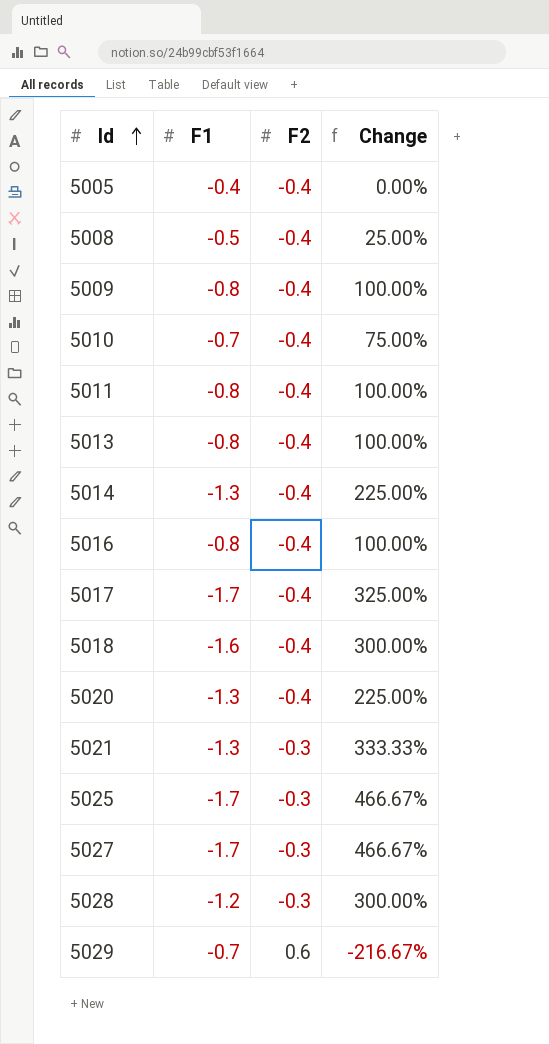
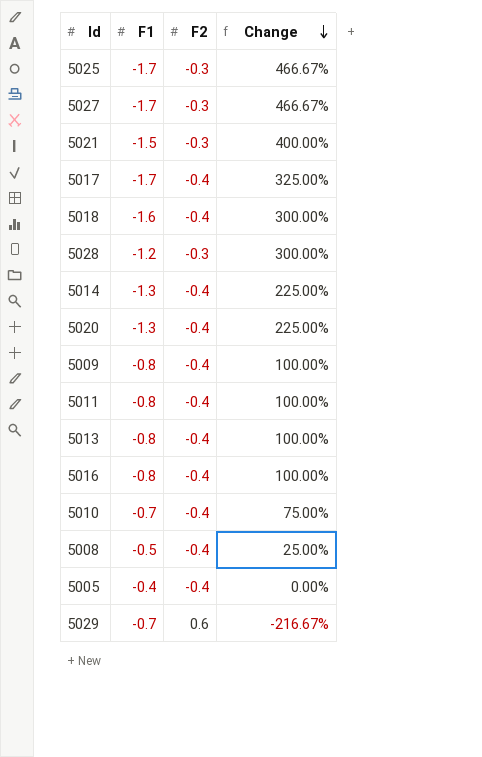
row order: Id ascending -> Change descending
5021 | F1: -1.3 -> -1.5
5021 | Change: 333.33% -> 400.00%

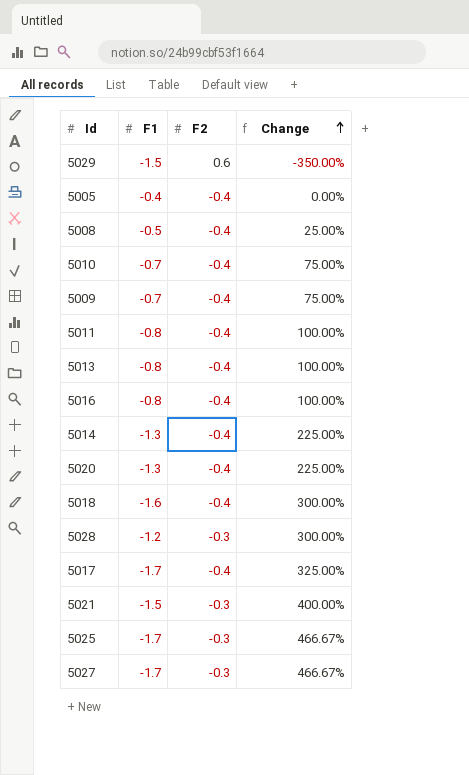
row order: Change descending -> Change ascending
5029 | F1: -0.7 -> -1.5
5029 | Change: -216.67% -> -350.00%
5009 | F1: -0.8 -> -0.7
5009 | Change: 100.00% -> 75.00%

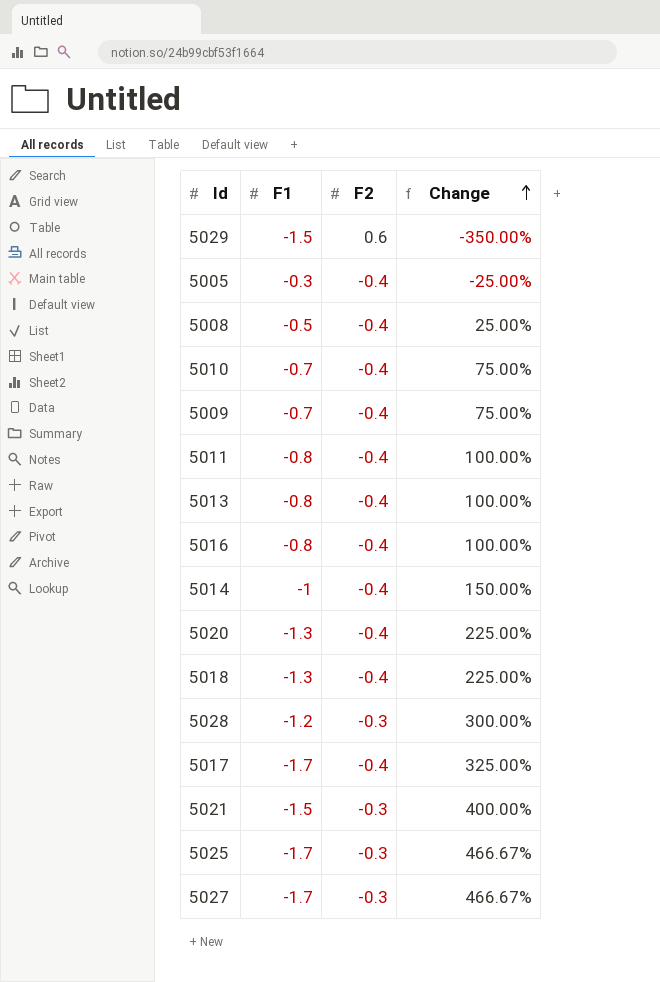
5005 | F1: -0.4 -> -0.3
5005 | Change: 0.00% -> -25.00%
5014 | F1: -1.3 -> -1
5014 | Change: 225.00% -> 150.00%
5018 | F1: -1.6 -> -1.3
5018 | Change: 300.00% -> 225.00%

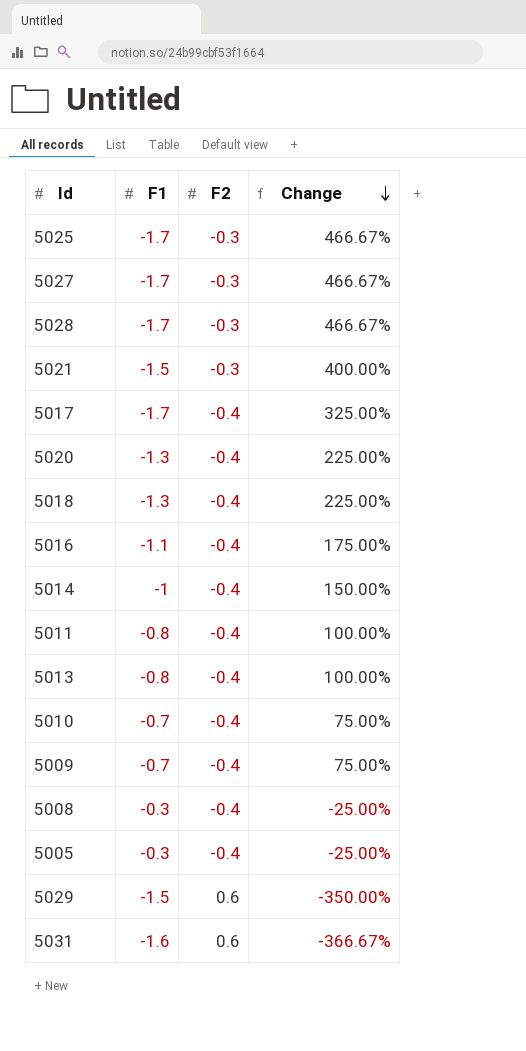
row order: Change ascending -> Change descending
5028 | F1: -1.2 -> -1.7
5028 | Change: 300.00% -> 466.67%
5016 | F1: -0.8 -> -1.1
5016 | Change: 100.00% -> 175.00%
5008 | F1: -0.5 -> -0.3
5008 | Change: 25.00% -> -25.00%
row 5031: none -> -1.6 | 0.6 | -366.67%

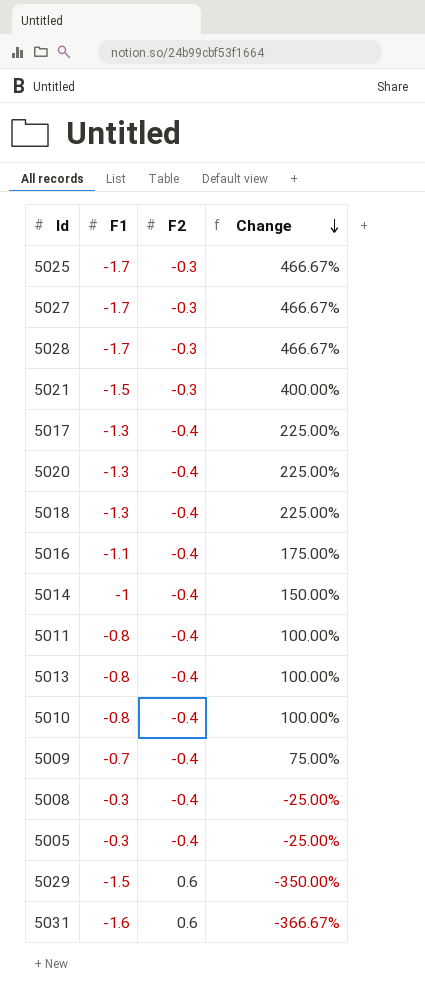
5017 | F1: -1.7 -> -1.3
5017 | Change: 325.00% -> 225.00%
5010 | F1: -0.7 -> -0.8
5010 | Change: 75.00% -> 100.00%

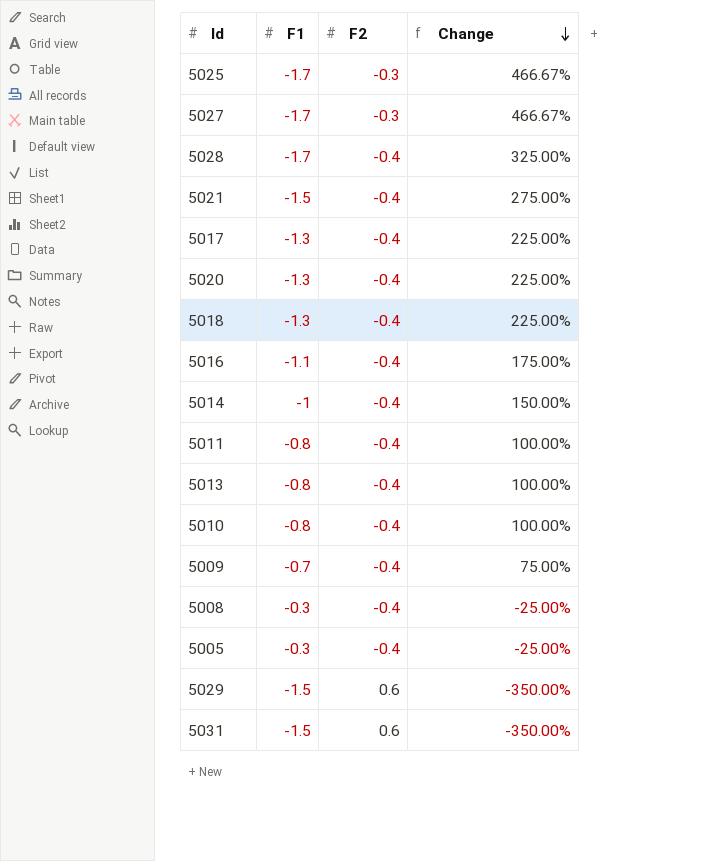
5028 | F2: -0.3 -> -0.4
5028 | Change: 466.67% -> 325.00%
5021 | F2: -0.3 -> -0.4
5021 | Change: 400.00% -> 275.00%
5031 | F1: -1.6 -> -1.5
5031 | Change: -366.67% -> -350.00%

